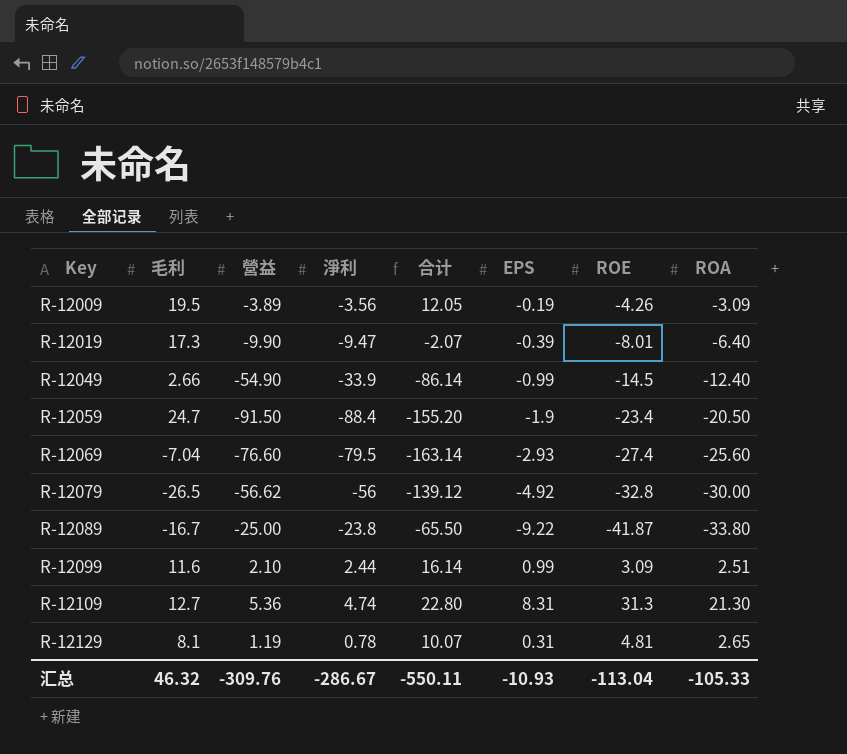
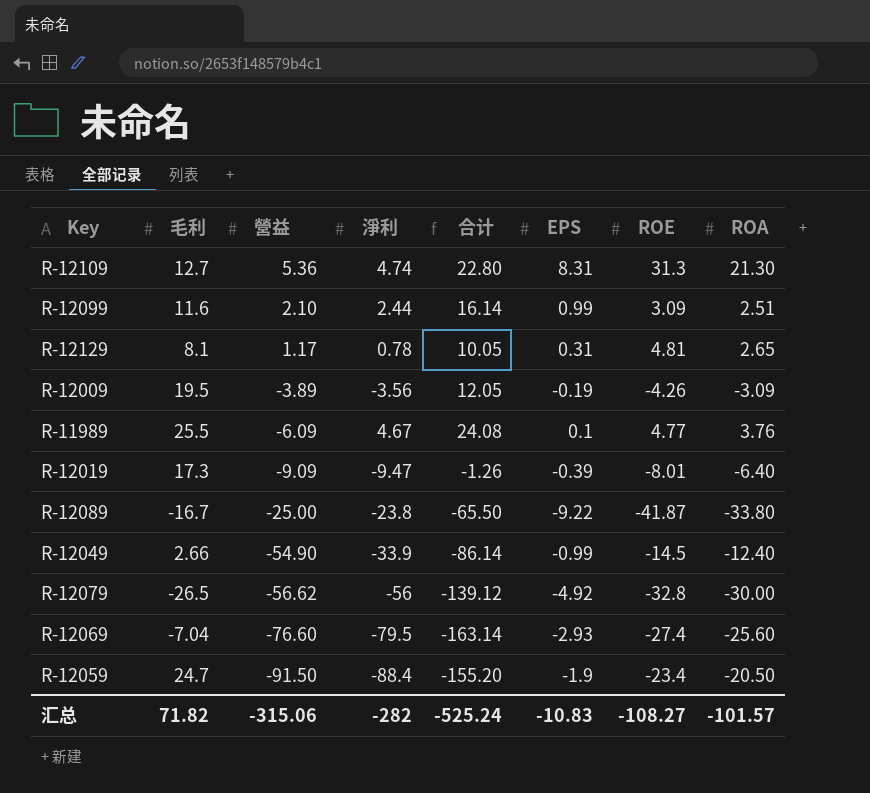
row order: Key ascending -> 營益 descending
R-12129 | 營益: 1.19 -> 1.17
R-12129 | 合计: 10.07 -> 10.05
row R-11989: none -> 25.5 | -6.09 | 4.67 | 24.08 | 0.1 | 4.77 | 3.76
R-12019 | 營益: -9.90 -> -9.09
R-12019 | 合计: -2.07 -> -1.26
汇总 | 毛利: 46.32 -> 71.82
汇总 | 營益: -309.76 -> -315.06
汇总 | 淨利: -286.67 -> -282
汇总 | 合计: -550.11 -> -525.24
汇总 | EPS: -10.93 -> -10.83
汇总 | ROE: -113.04 -> -108.27
汇总 | ROA: -105.33 -> -101.57

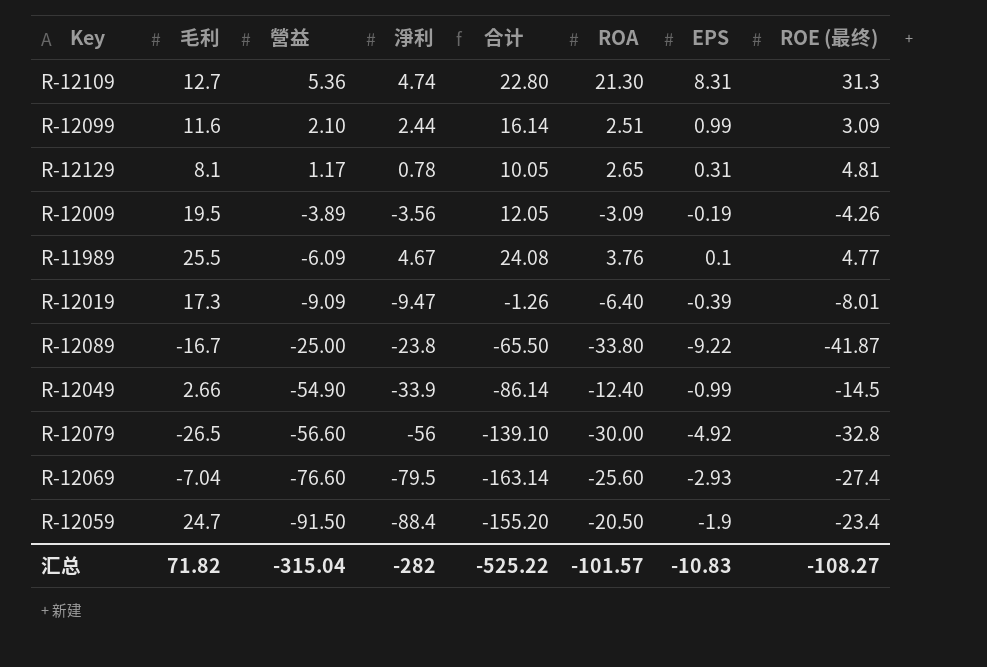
column ROA | position: 8 -> 6
column name: ROE -> ROE (最终)
R-12079 | 營益: -56.62 -> -56.60
R-12079 | 合计: -139.12 -> -139.10
汇总 | 營益: -315.06 -> -315.04
汇总 | 合计: -525.24 -> -525.22

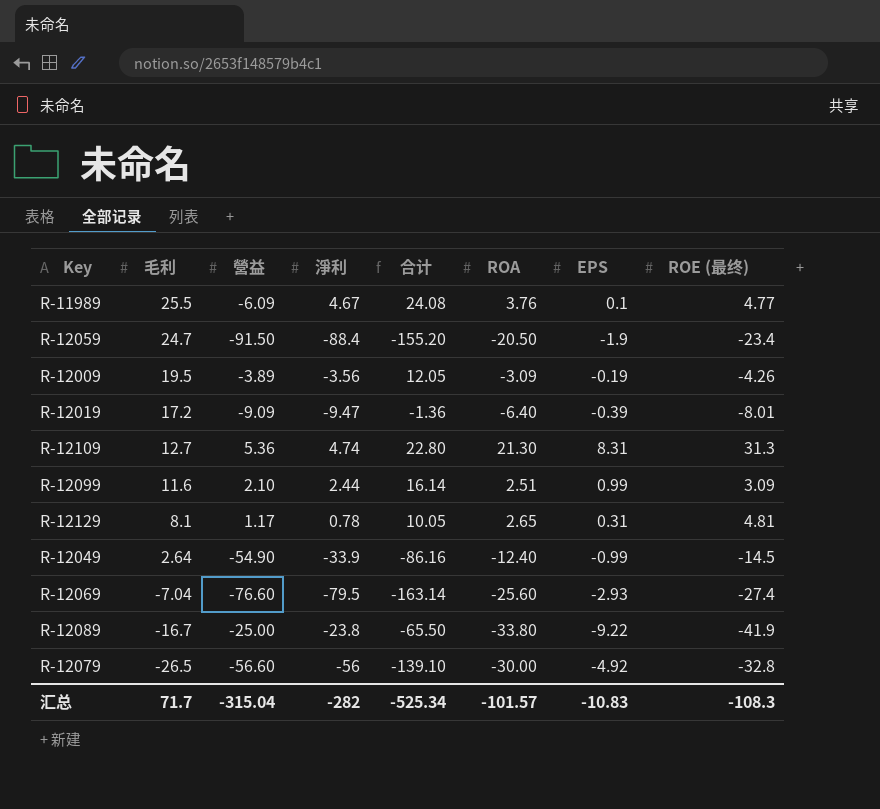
row order: 營益 descending -> 毛利 descending
R-12019 | 毛利: 17.3 -> 17.2
R-12019 | 合计: -1.26 -> -1.36
R-12049 | 毛利: 2.66 -> 2.64
R-12049 | 合计: -86.14 -> -86.16
R-12089 | ROE (最终): -41.87 -> -41.9
汇总 | 毛利: 71.82 -> 71.7
汇总 | 合计: -525.22 -> -525.34
汇总 | ROE (最终): -108.27 -> -108.3

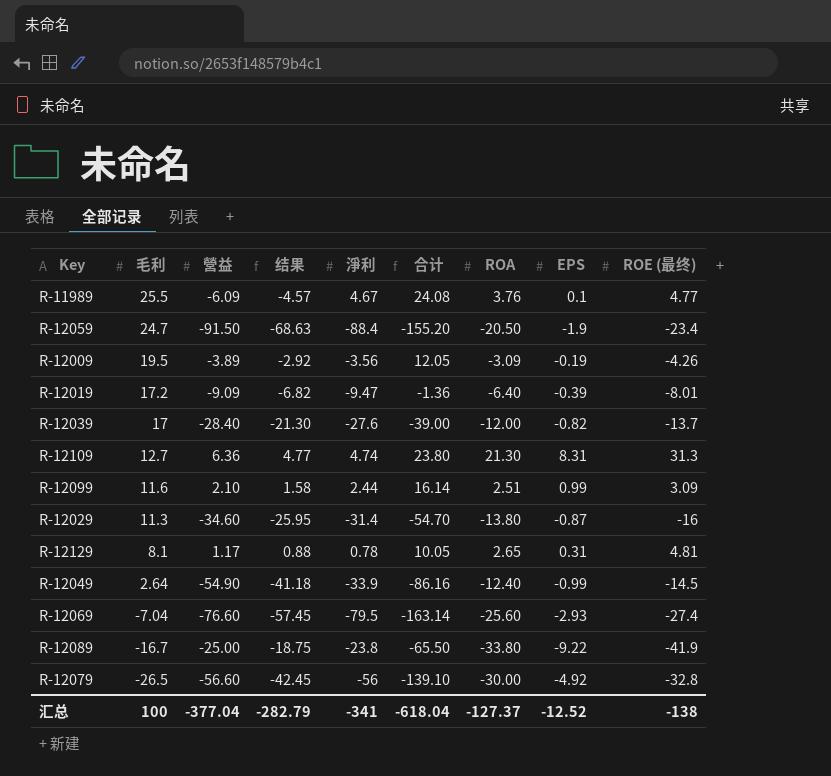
column 结果 | formula: none -> [營益] * 0.75
row R-12039: none -> 17 | -28.40 | -21.30 | -27.6 | -39.00 | -12.00 | -0.82 | -13.7
R-12109 | 營益: 5.36 -> 6.36
R-12109 | 合计: 22.80 -> 23.80
row R-12029: none -> 11.3 | -34.60 | -25.95 | -31.4 | -54.70 | -13.80 | -0.87 | -16
汇总 | 毛利: 71.7 -> 100
汇总 | 營益: -315.04 -> -377.04
汇总 | 淨利: -282 -> -341
汇总 | 合计: -525.34 -> -618.04
汇总 | ROA: -101.57 -> -127.37
汇总 | EPS: -10.83 -> -12.52
汇总 | ROE (最终): -108.3 -> -138

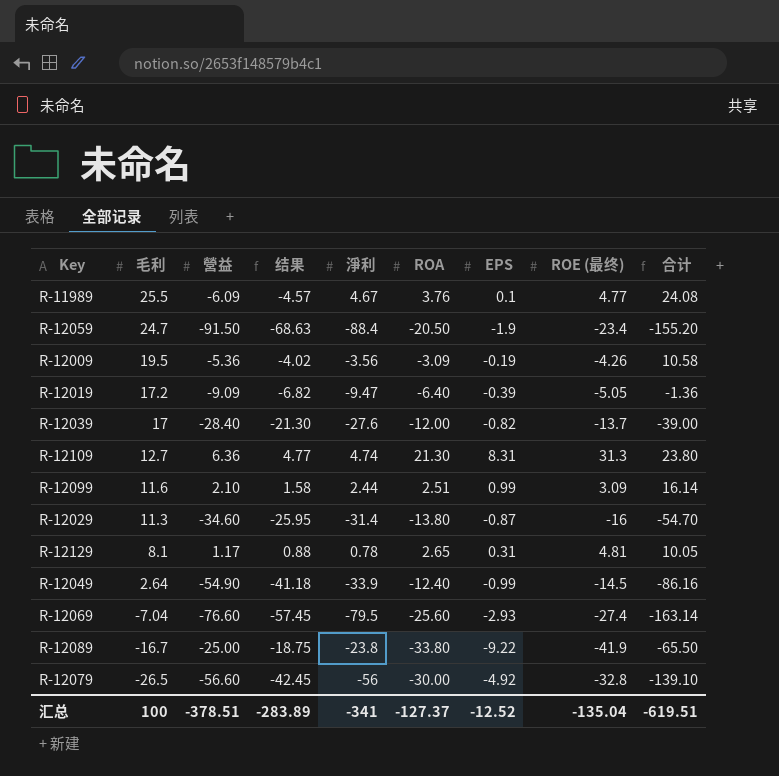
column 合计 | position: 6 -> 9
R-12009 | 營益: -3.89 -> -5.36
R-12009 | 结果: -2.92 -> -4.02
R-12009 | 合计: 12.05 -> 10.58
R-12019 | ROE (最终): -8.01 -> -5.05
汇总 | 營益: -377.04 -> -378.51
汇总 | 结果: -282.79 -> -283.89
汇总 | ROE (最终): -138 -> -135.04
汇总 | 合计: -618.04 -> -619.51

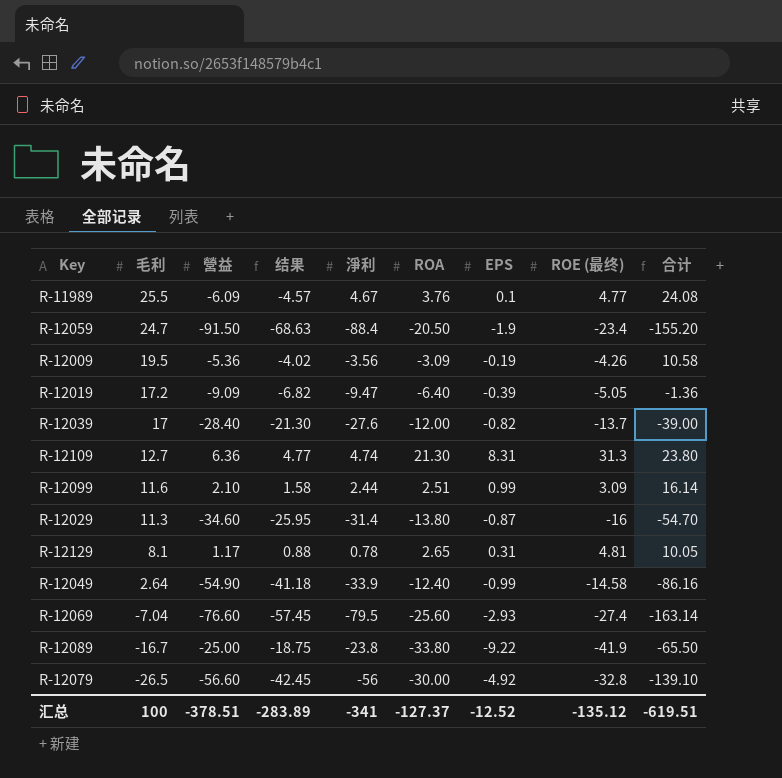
R-12049 | ROE (最终): -14.5 -> -14.58
汇总 | ROE (最终): -135.04 -> -135.12

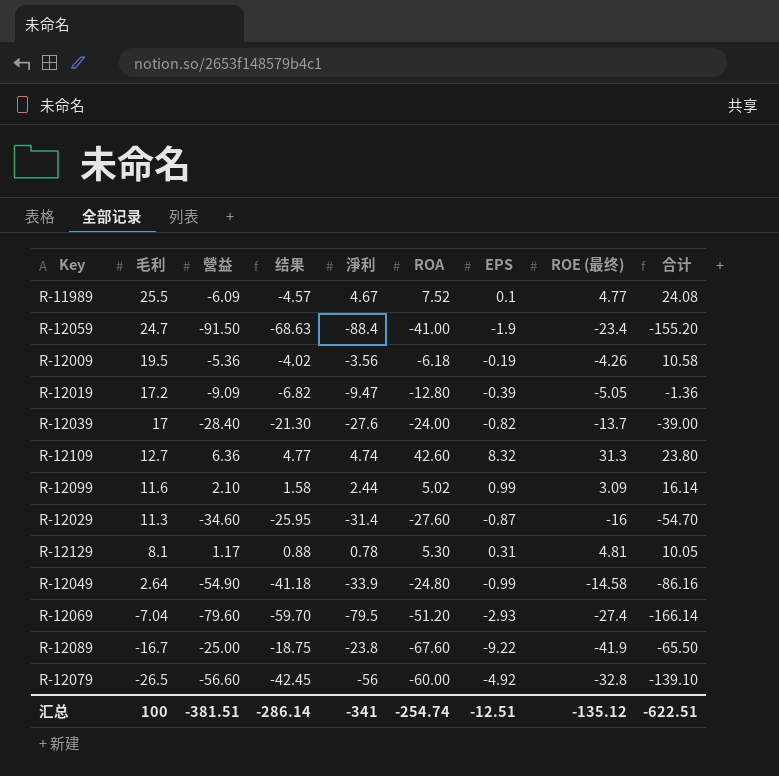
R-11989 | ROA: 3.76 -> 7.52
R-12059 | ROA: -20.50 -> -41.00
R-12009 | ROA: -3.09 -> -6.18
R-12019 | ROA: -6.40 -> -12.80
R-12039 | ROA: -12.00 -> -24.00
R-12109 | ROA: 21.30 -> 42.60
R-12109 | EPS: 8.31 -> 8.32
R-12099 | ROA: 2.51 -> 5.02
R-12029 | ROA: -13.80 -> -27.60
R-12129 | ROA: 2.65 -> 5.30
R-12049 | ROA: -12.40 -> -24.80
R-12069 | 營益: -76.60 -> -79.60
R-12069 | 结果: -57.45 -> -59.70
R-12069 | ROA: -25.60 -> -51.20
R-12069 | 合计: -163.14 -> -166.14
R-12089 | ROA: -33.80 -> -67.60
R-12079 | ROA: -30.00 -> -60.00
汇总 | 營益: -378.51 -> -381.51
汇总 | 结果: -283.89 -> -286.14
汇总 | ROA: -127.37 -> -254.74
汇总 | EPS: -12.52 -> -12.51
汇总 | 合计: -619.51 -> -622.51

